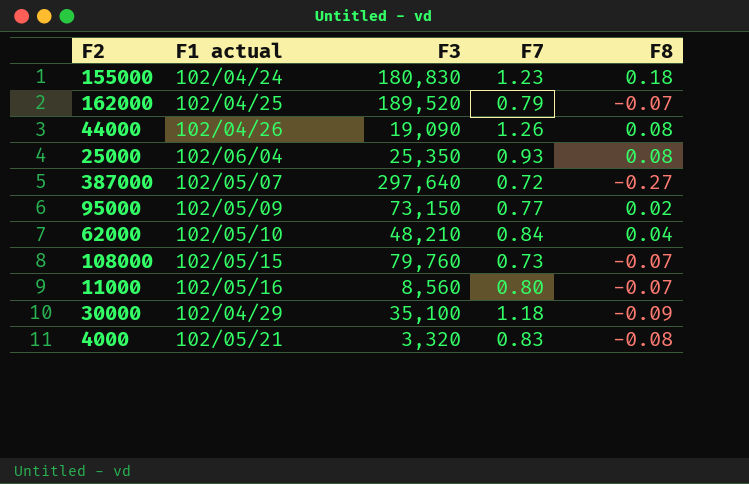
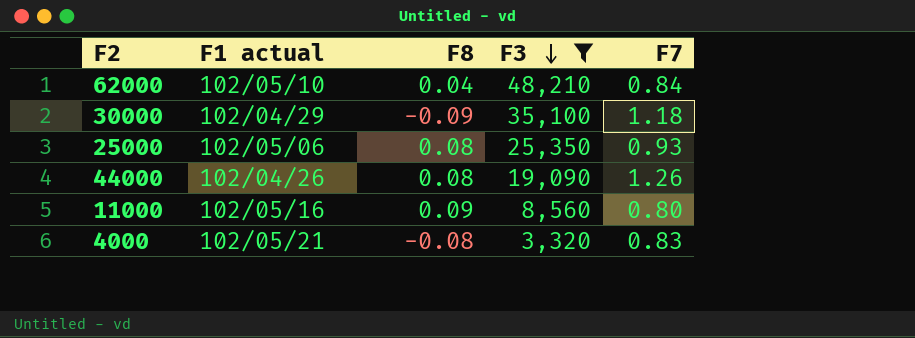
filter: none -> F3 <= 48,210
row order: none -> F3 descending
column F8 | position: 5 -> 3
25000 | F1 actual: 102/06/04 -> 102/05/06
11000 | F8: -0.07 -> 0.09

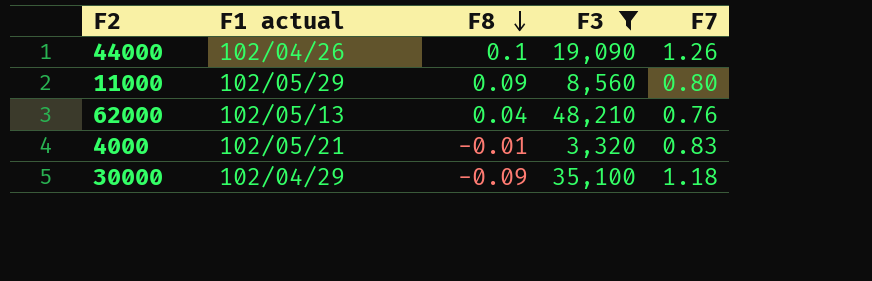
row order: F3 descending -> F8 descending
row 25000: 102/05/06 | 0.08 | 25,350 | 0.93 -> none
44000 | F8: 0.08 -> 0.1
11000 | F1 actual: 102/05/16 -> 102/05/29
62000 | F1 actual: 102/05/10 -> 102/05/13
62000 | F7: 0.84 -> 0.76
4000 | F8: -0.08 -> -0.01

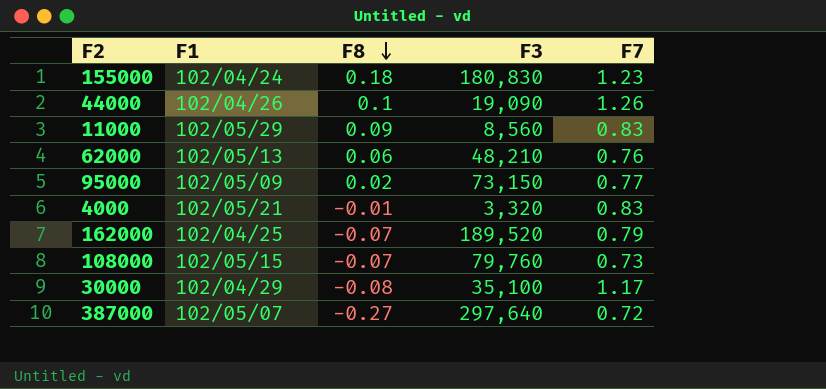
filter: F3 <= 48,210 -> none
column name: F1 actual -> F1
11000 | F7: 0.80 -> 0.83
62000 | F8: 0.04 -> 0.06
30000 | F8: -0.09 -> -0.08
30000 | F7: 1.18 -> 1.17

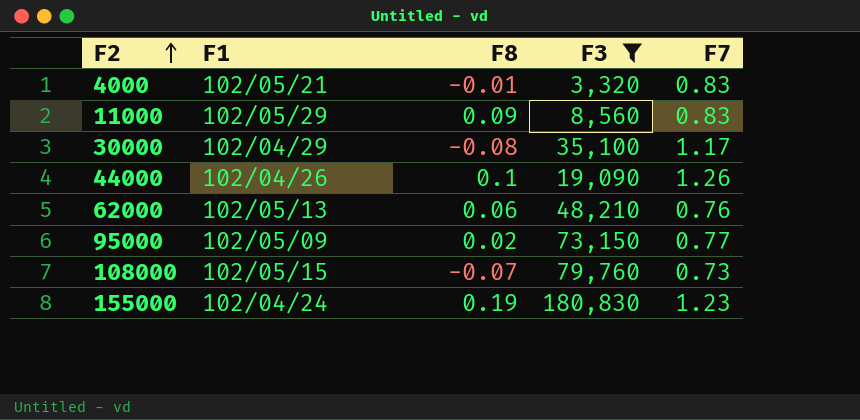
filter: none -> F3 <= 180,830
row order: F8 descending -> F2 ascending
155000 | F8: 0.18 -> 0.19

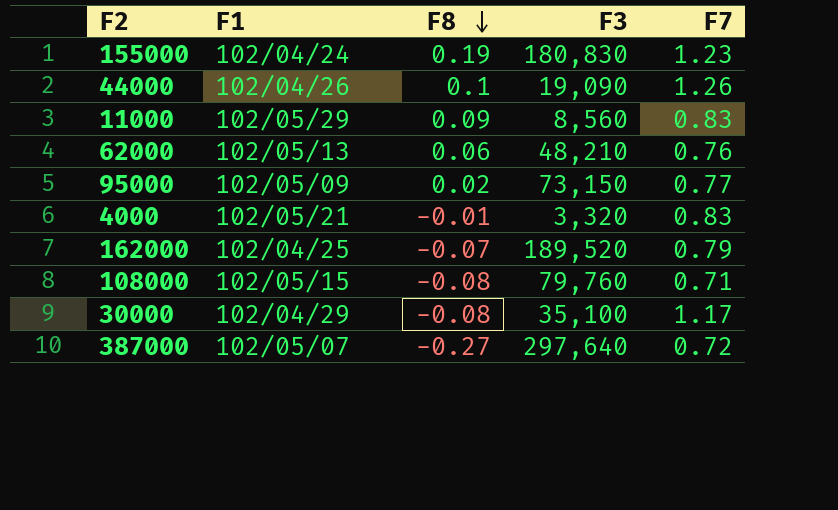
filter: F3 <= 180,830 -> none
row order: F2 ascending -> F8 descending
108000 | F8: -0.07 -> -0.08
108000 | F7: 0.73 -> 0.71

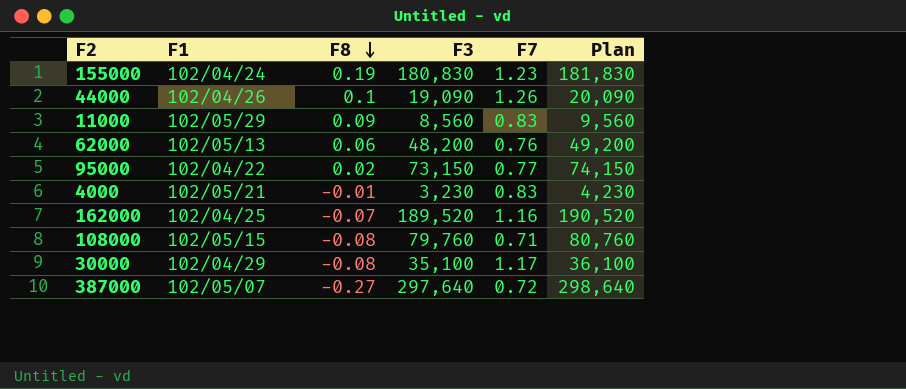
column Plan | formula: none -> [F3] + 1000
62000 | F3: 48,210 -> 48,200
95000 | F1: 102/05/09 -> 102/04/22
4000 | F3: 3,320 -> 3,230
162000 | F7: 0.79 -> 1.16

